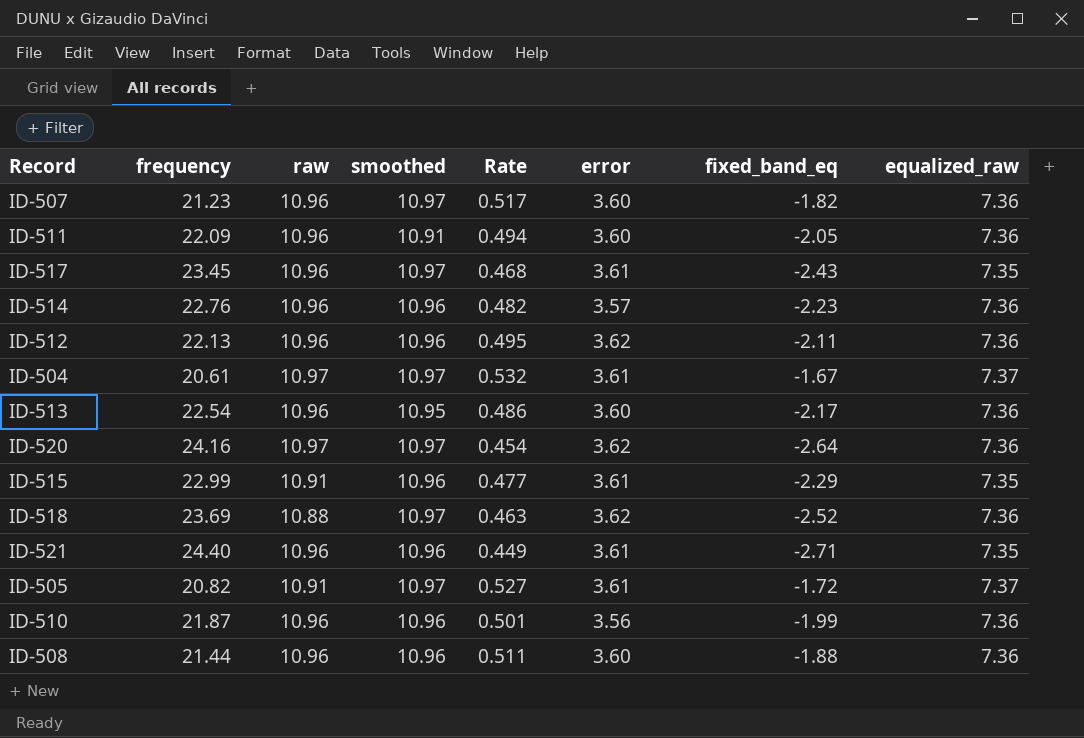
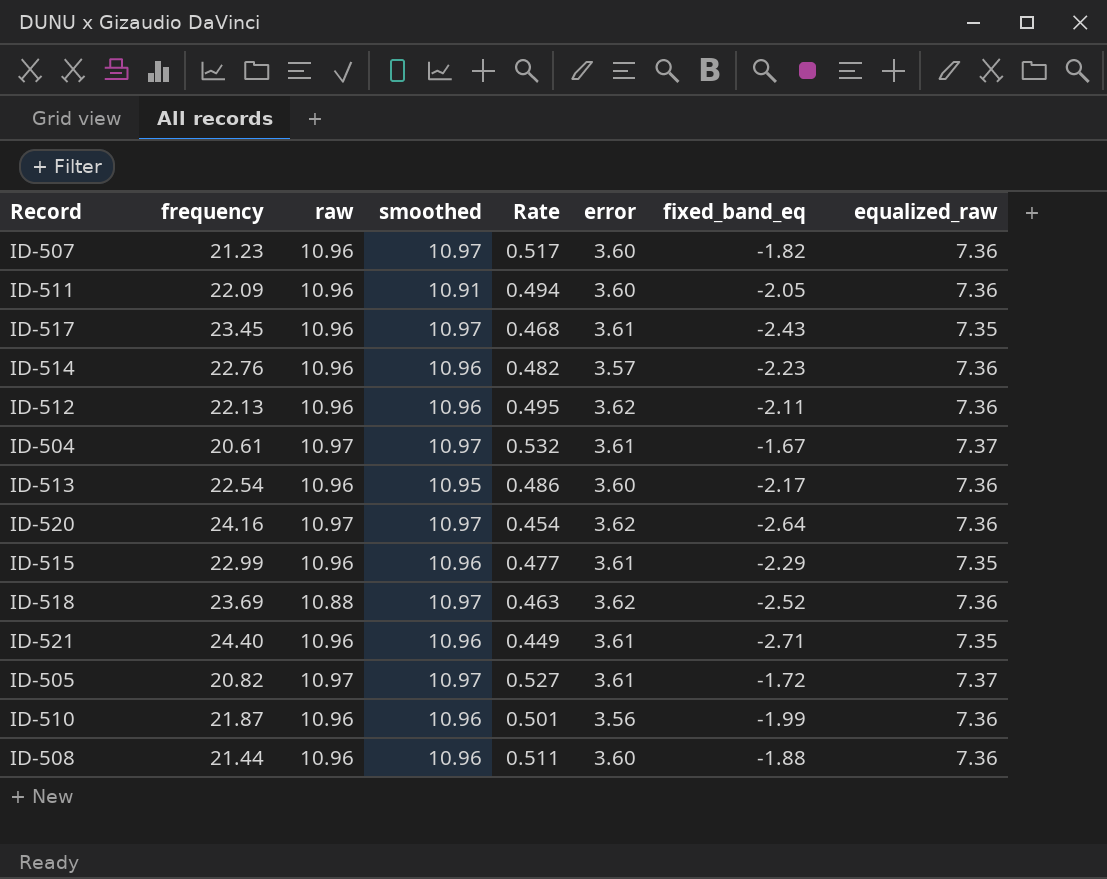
ID-515 | raw: 10.91 -> 10.96
ID-505 | raw: 10.91 -> 10.97

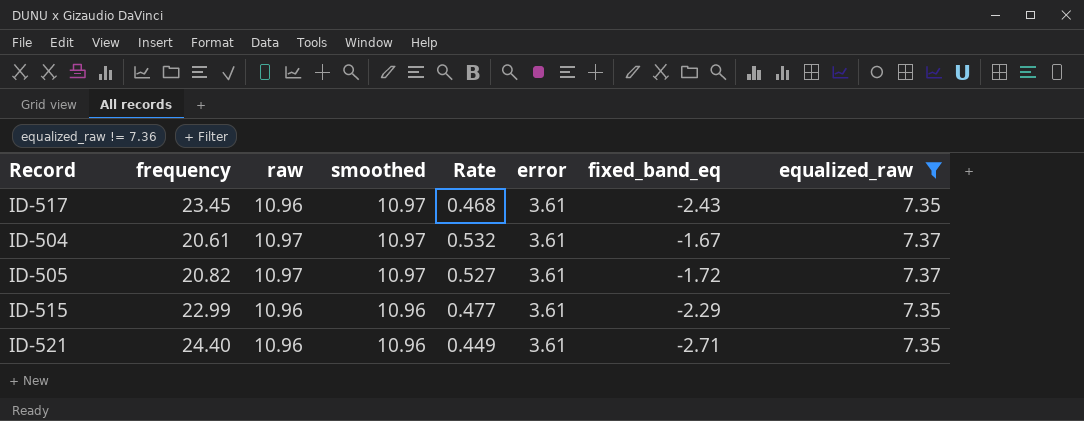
filter: none -> equalized_raw != 7.36
row order: none -> smoothed descending

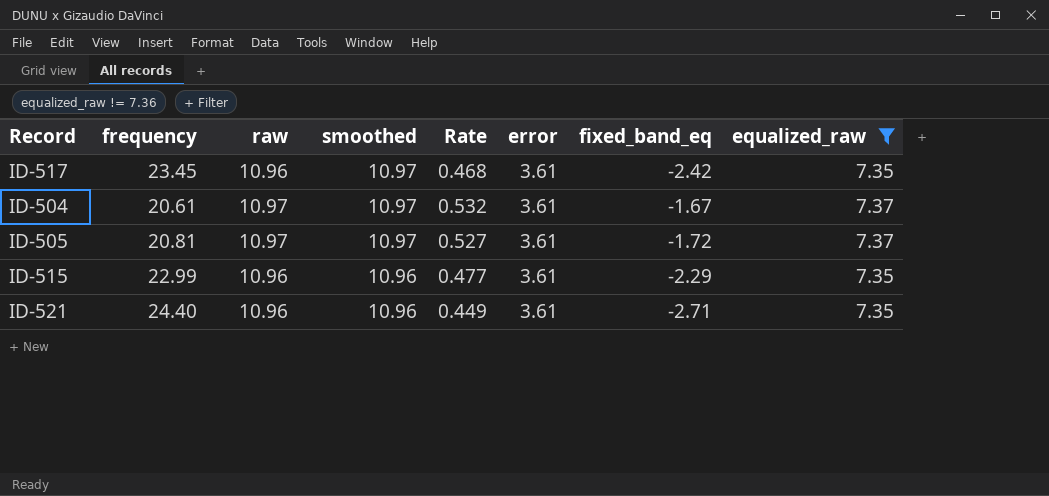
ID-517 | fixed_band_eq: -2.43 -> -2.42
ID-505 | frequency: 20.82 -> 20.81

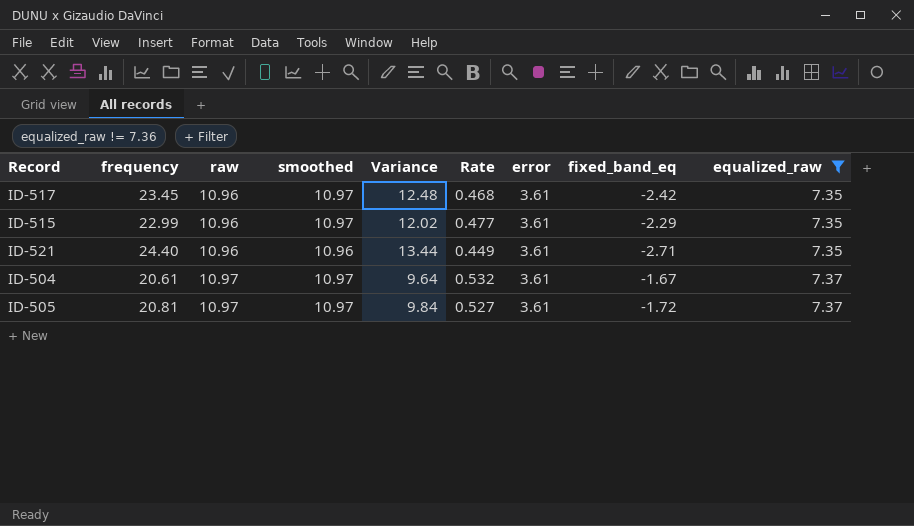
row order: smoothed descending -> raw ascending
column Variance | formula: none -> [frequency] - [smoothed]
ID-515 | smoothed: 10.96 -> 10.97

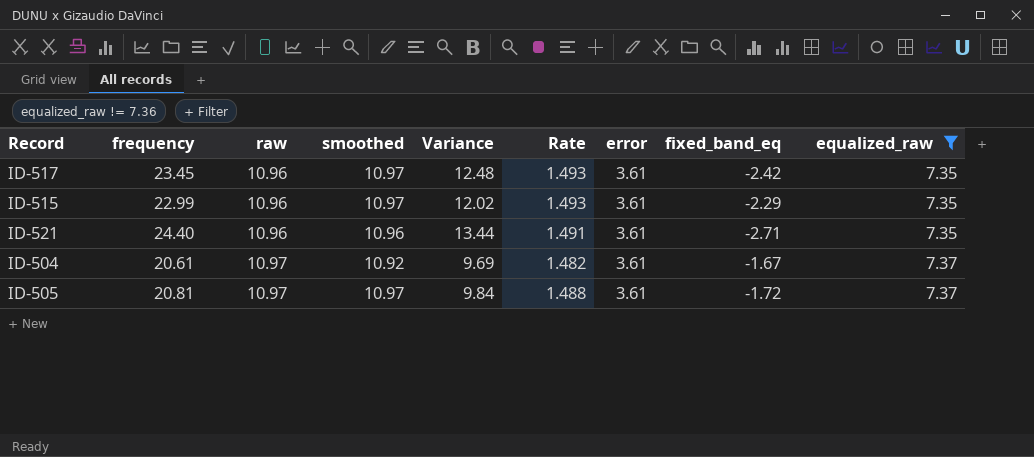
column Rate | formula: [smoothed] / [frequency] -> [smoothed] / [equalized_raw]
ID-504 | smoothed: 10.97 -> 10.92
ID-504 | Variance: 9.64 -> 9.69

